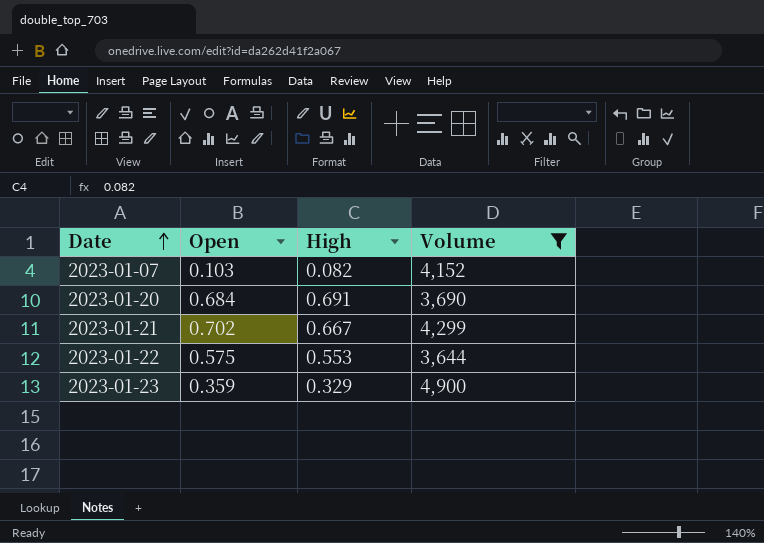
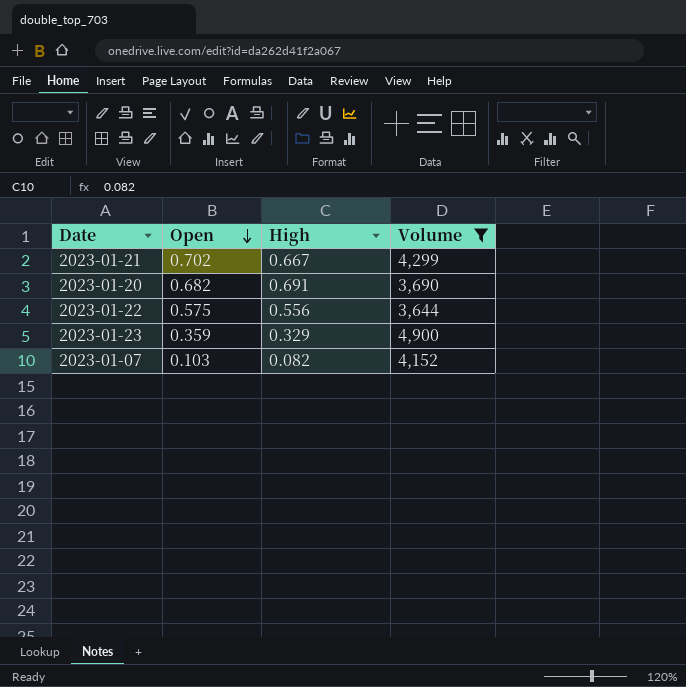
row order: Date ascending -> Open descending
2023-01-20 | Open: 0.684 -> 0.682
2023-01-22 | High: 0.553 -> 0.556

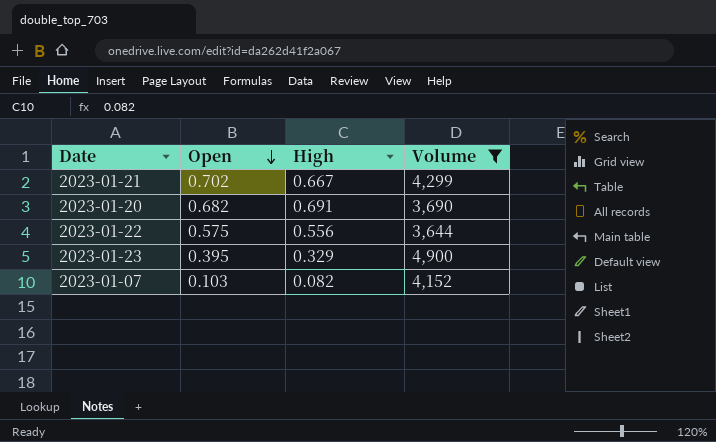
2023-01-23 | Open: 0.359 -> 0.395

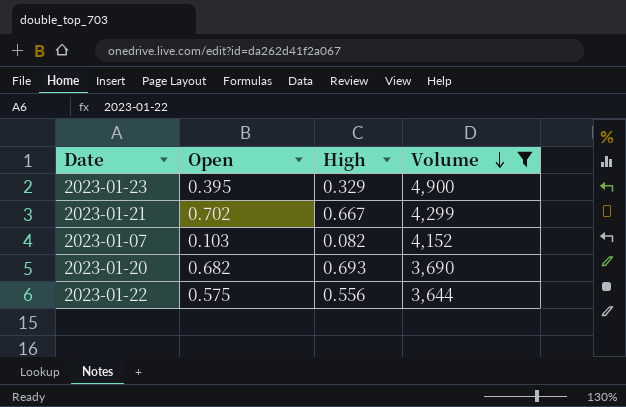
row order: Open descending -> Volume descending
2023-01-20 | High: 0.691 -> 0.693

